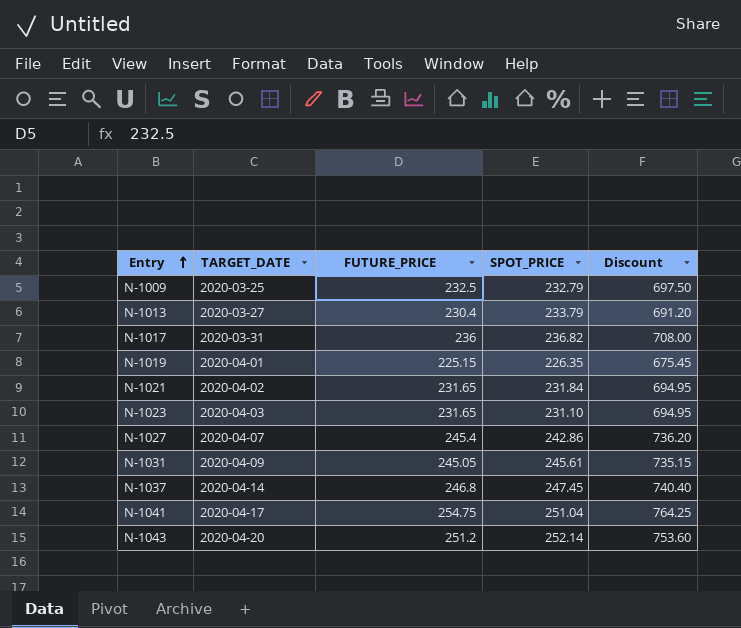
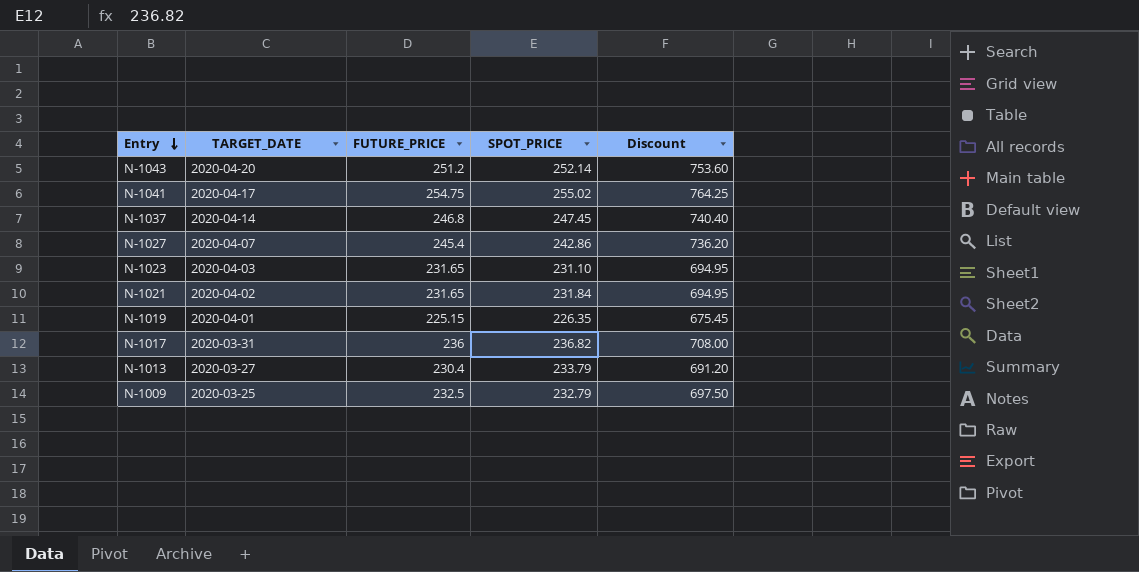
row order: Entry ascending -> Entry descending
row N-1031: 2020-04-09 | 245.05 | 245.61 | 735.15 -> none
N-1041 | SPOT_PRICE: 251.04 -> 255.02

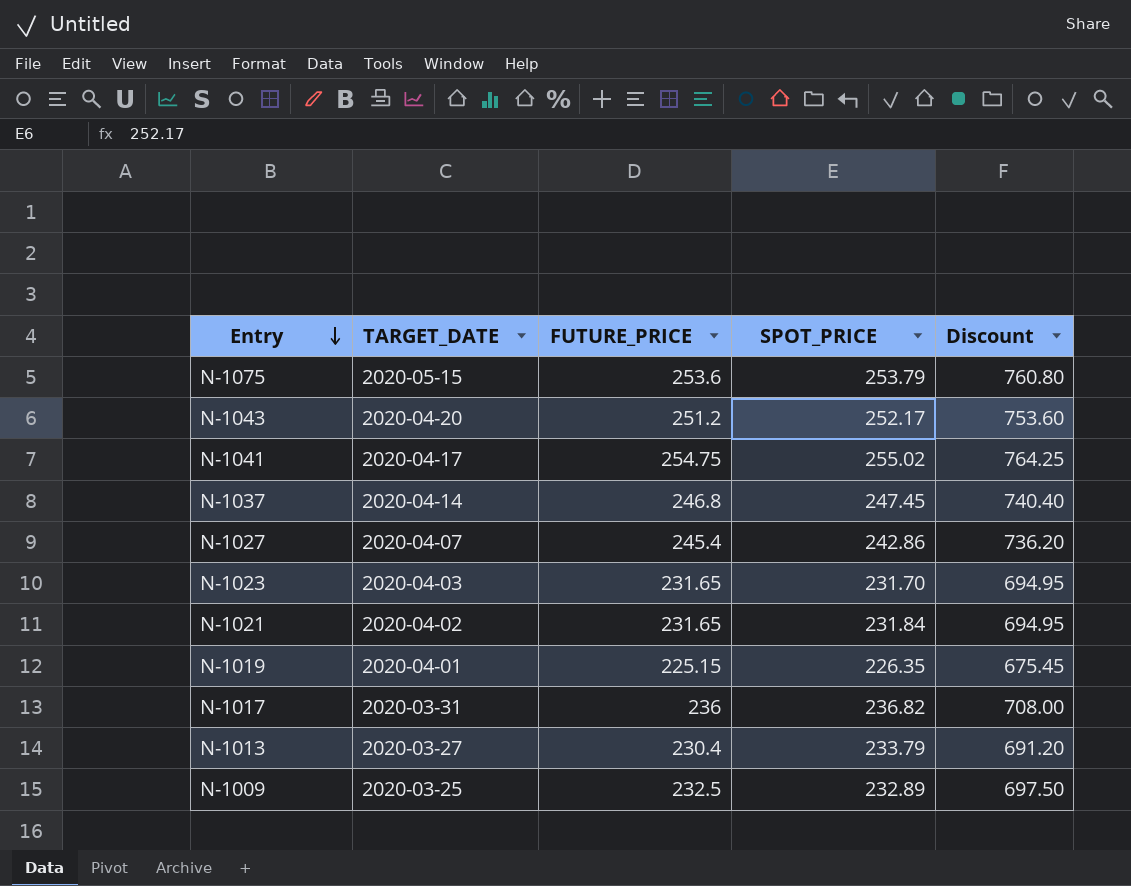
row N-1075: none -> 2020-05-15 | 253.6 | 253.79 | 760.80
N-1043 | SPOT_PRICE: 252.14 -> 252.17
N-1023 | SPOT_PRICE: 231.10 -> 231.70
N-1009 | SPOT_PRICE: 232.79 -> 232.89

